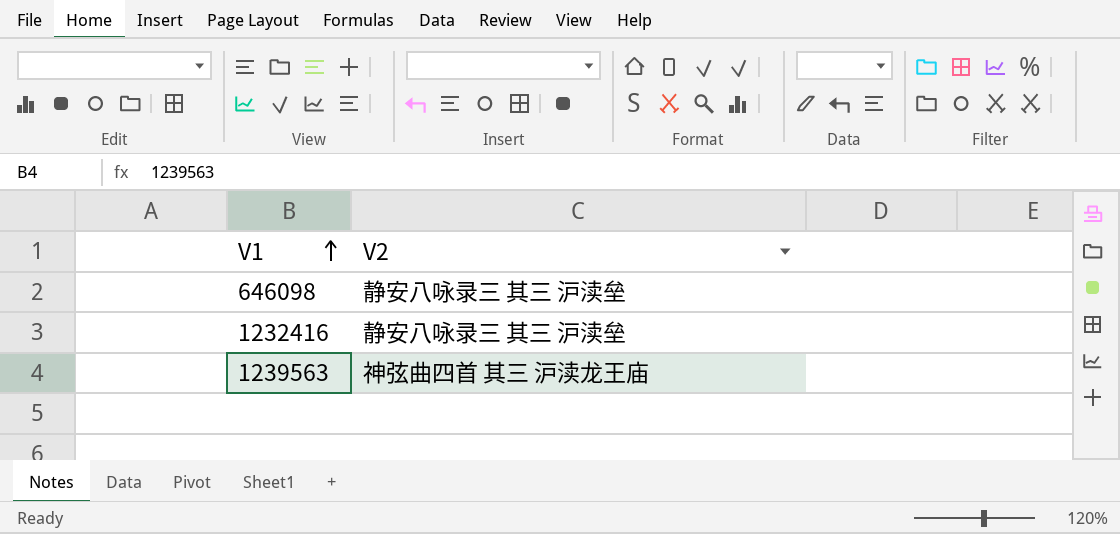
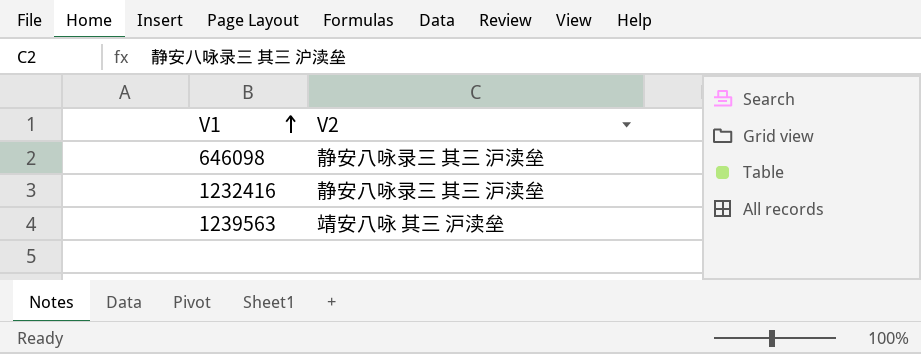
1239563 | V2: 神弦曲四首 其三 沪渎龙王庙 -> 靖安八咏 其三 沪渎垒

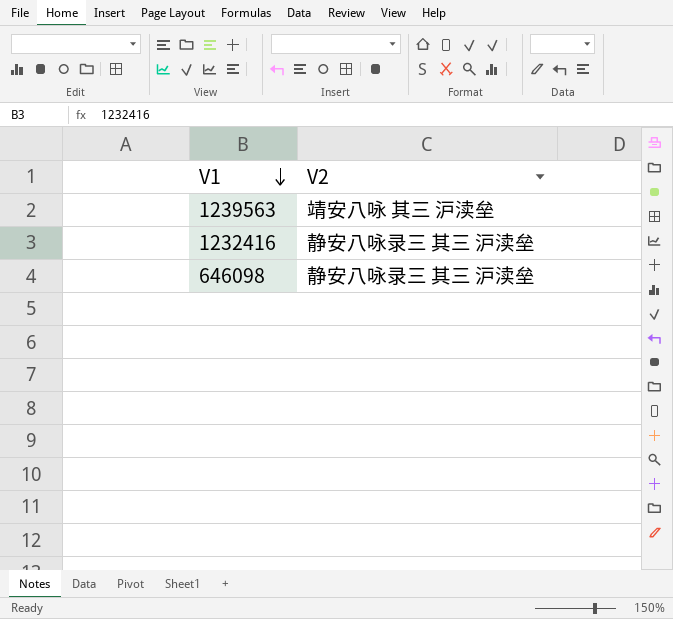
row order: V1 ascending -> V1 descending

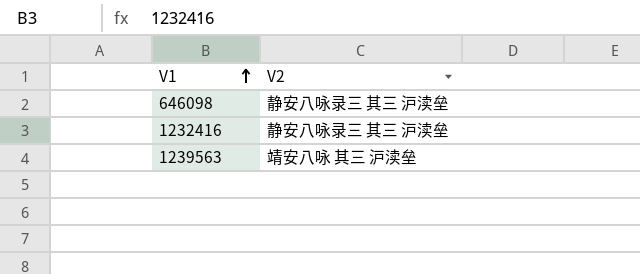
row order: V1 descending -> V1 ascending

